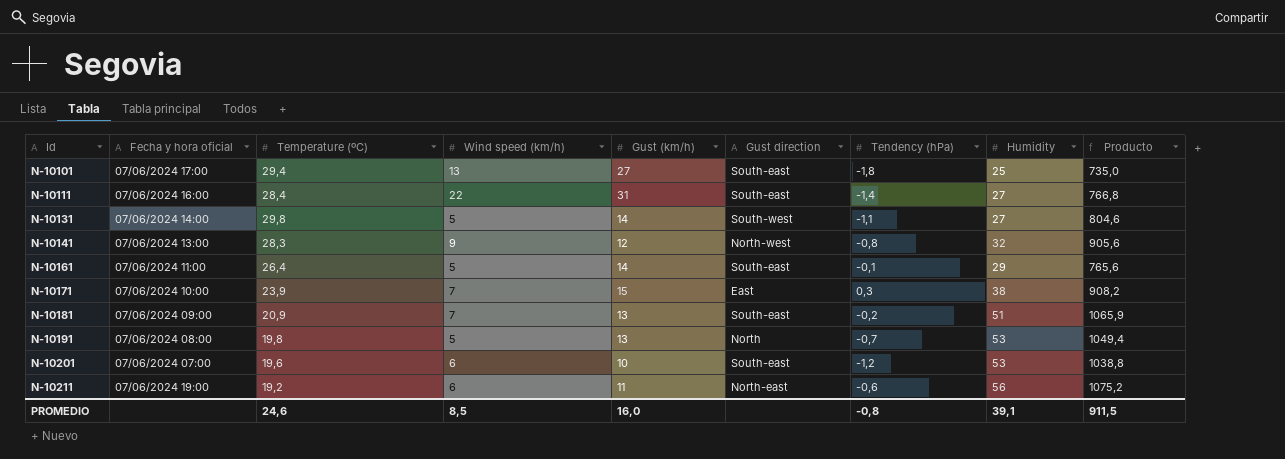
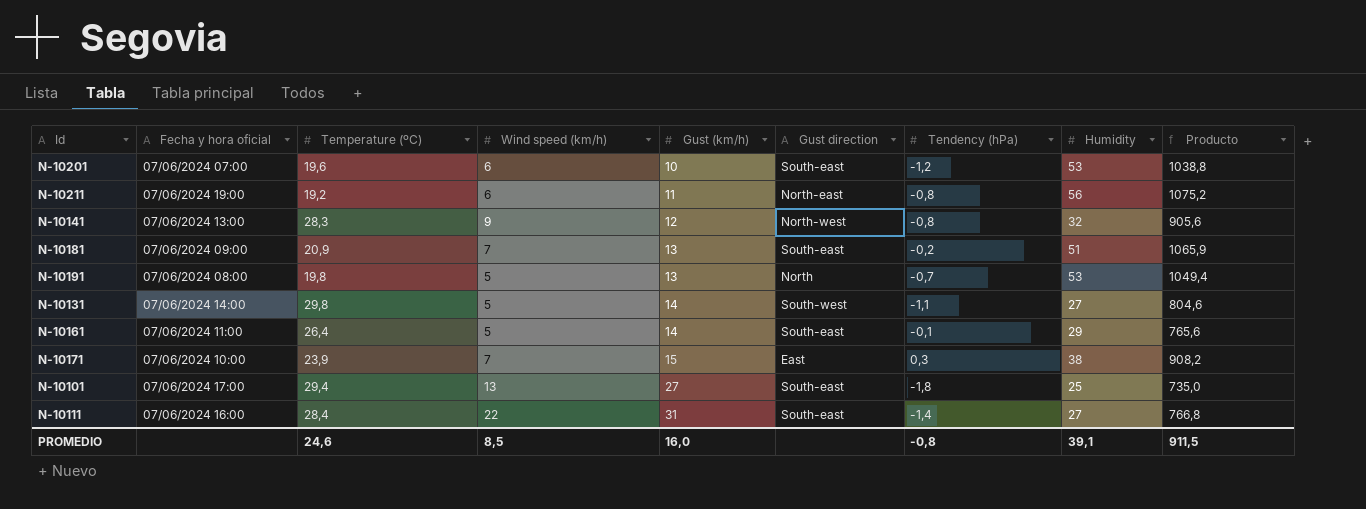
row order: Id ascending -> Gust (km/h) ascending
N-10211 | Tendency (hPa): -0,6 -> -0,8

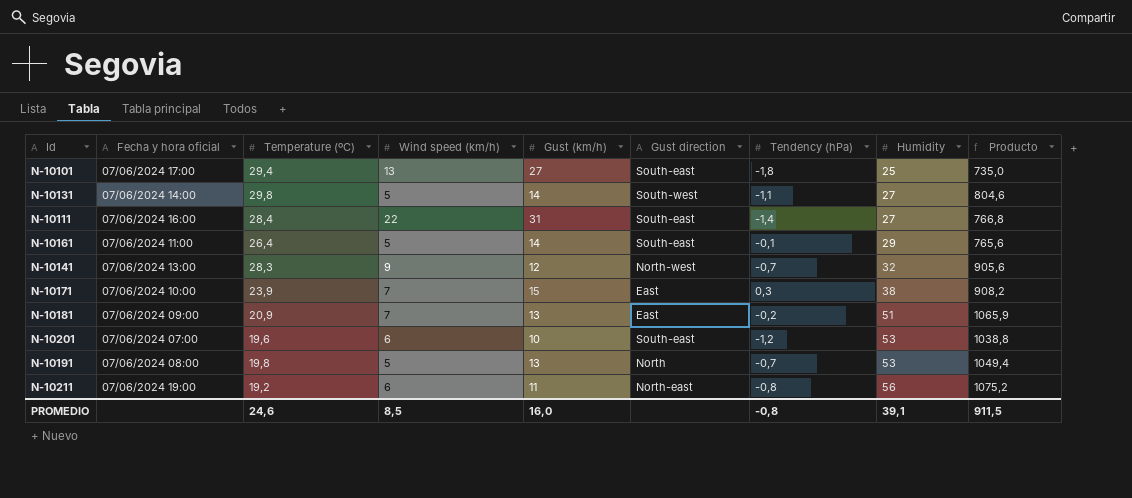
row order: Gust (km/h) ascending -> Humidity ascending
N-10141 | Tendency (hPa): -0,8 -> -0,7
N-10181 | Gust direction: South-east -> East

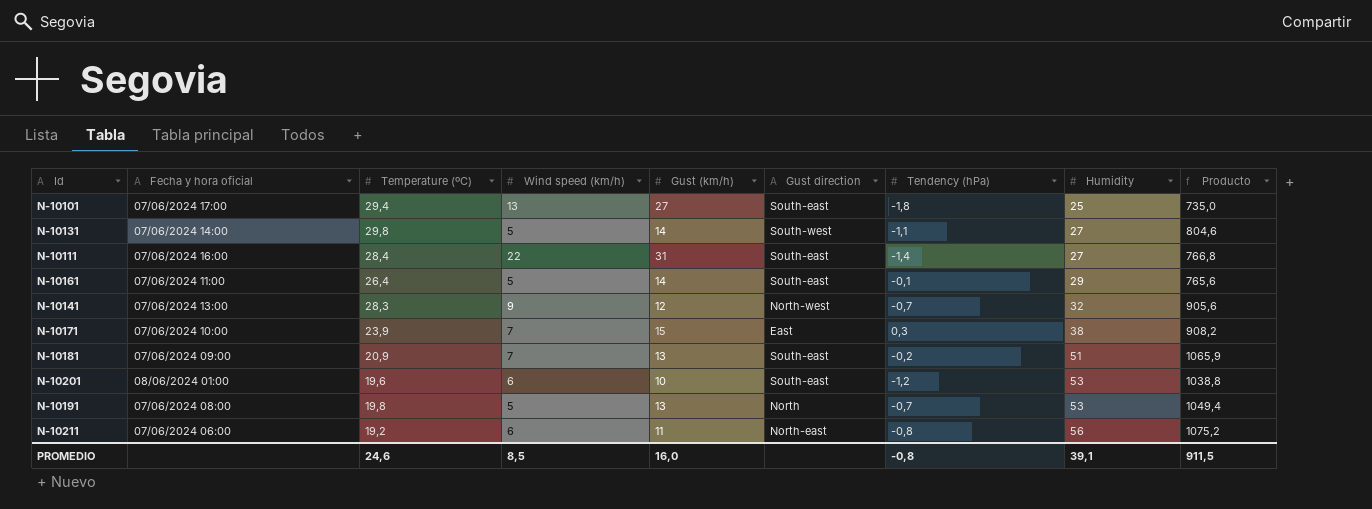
N-10181 | Gust direction: East -> South-east
N-10201 | Fecha y hora oficial: 07/06/2024 07:00 -> 08/06/2024 01:00
N-10211 | Fecha y hora oficial: 07/06/2024 19:00 -> 07/06/2024 06:00

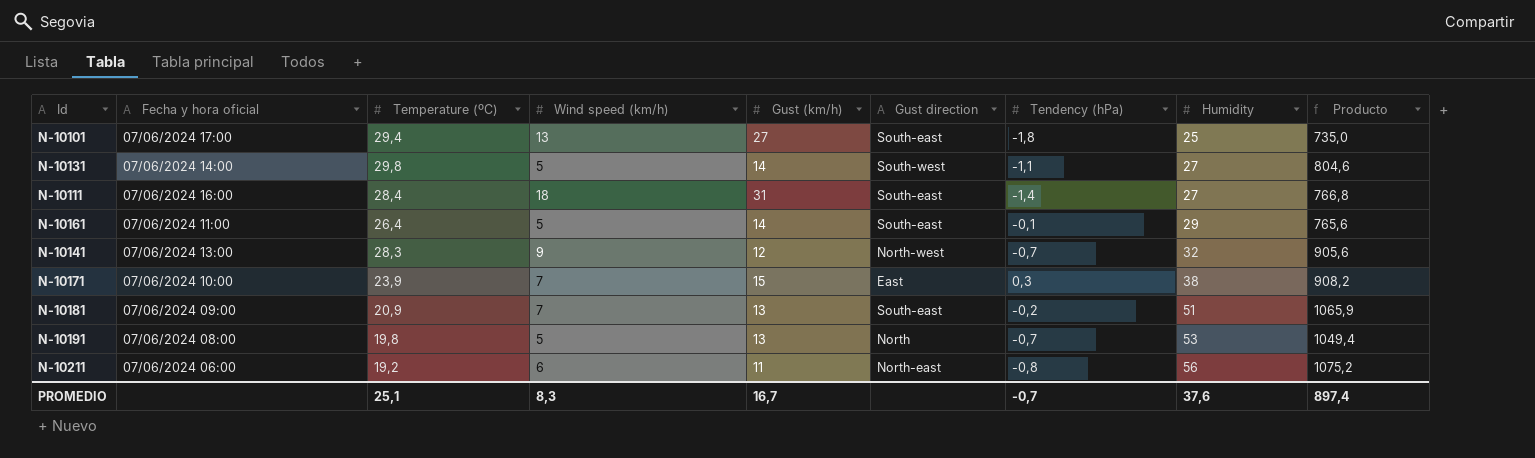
row N-10201: 08/06/2024 01:00 | 19,6 | 6 | 10 | South-east | -1,2 | 53 | 1038,8 -> none
N-10111 | Wind speed (km/h): 22 -> 18
PROMEDIO | Temperature (ºC): 24,6 -> 25,1
PROMEDIO | Wind speed (km/h): 8,5 -> 8,3
PROMEDIO | Gust (km/h): 16,0 -> 16,7
PROMEDIO | Tendency (hPa): -0,8 -> -0,7
PROMEDIO | Humidity: 39,1 -> 37,6
PROMEDIO | Producto: 911,5 -> 897,4

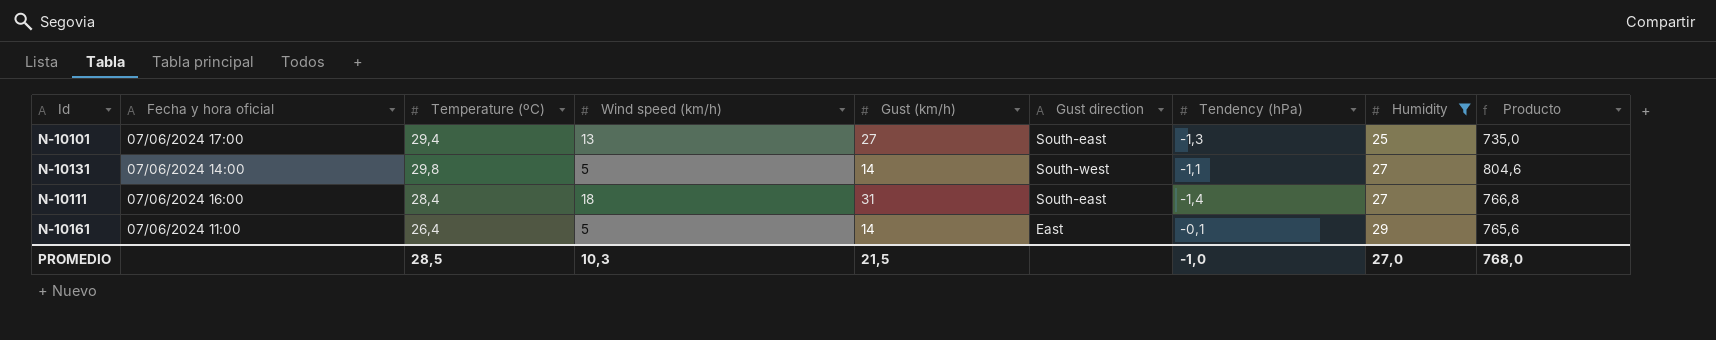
filter: none -> Humidity <= 29
N-10101 | Tendency (hPa): -1,8 -> -1,3
N-10161 | Gust direction: South-east -> East
PROMEDIO | Temperature (ºC): 25,1 -> 28,5
PROMEDIO | Wind speed (km/h): 8,3 -> 10,3
PROMEDIO | Gust (km/h): 16,7 -> 21,5
PROMEDIO | Tendency (hPa): -0,7 -> -1,0
PROMEDIO | Humidity: 37,6 -> 27,0
PROMEDIO | Producto: 897,4 -> 768,0

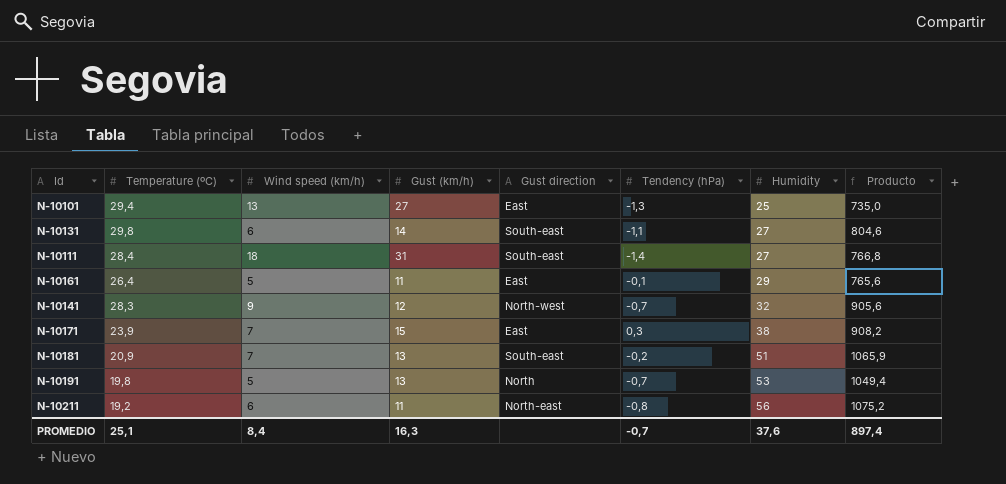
filter: Humidity <= 29 -> none
column Fecha y hora oficial | position: 2 -> none
N-10101 | Gust direction: South-east -> East
N-10131 | Wind speed (km/h): 5 -> 6
N-10131 | Gust direction: South-west -> South-east
N-10161 | Gust (km/h): 14 -> 11
PROMEDIO | Temperature (ºC): 28,5 -> 25,1
PROMEDIO | Wind speed (km/h): 10,3 -> 8,4
PROMEDIO | Gust (km/h): 21,5 -> 16,3
PROMEDIO | Tendency (hPa): -1,0 -> -0,7
PROMEDIO | Humidity: 27,0 -> 37,6
PROMEDIO | Producto: 768,0 -> 897,4

